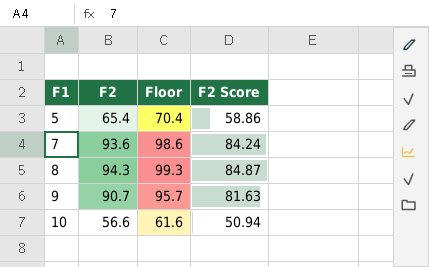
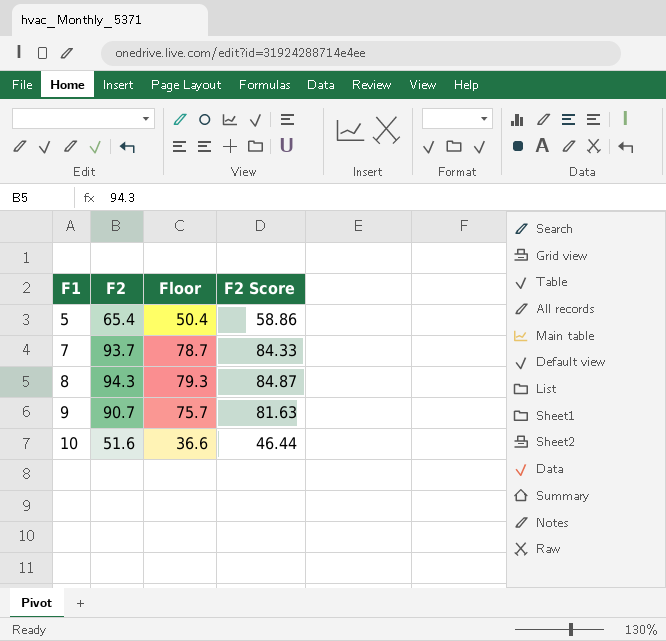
column Floor | formula: [F2] + 5 -> [F2] - 15
7 | F2: 93.6 -> 93.7
7 | F2 Score: 84.24 -> 84.33
10 | F2: 56.6 -> 51.6
10 | F2 Score: 50.94 -> 46.44

